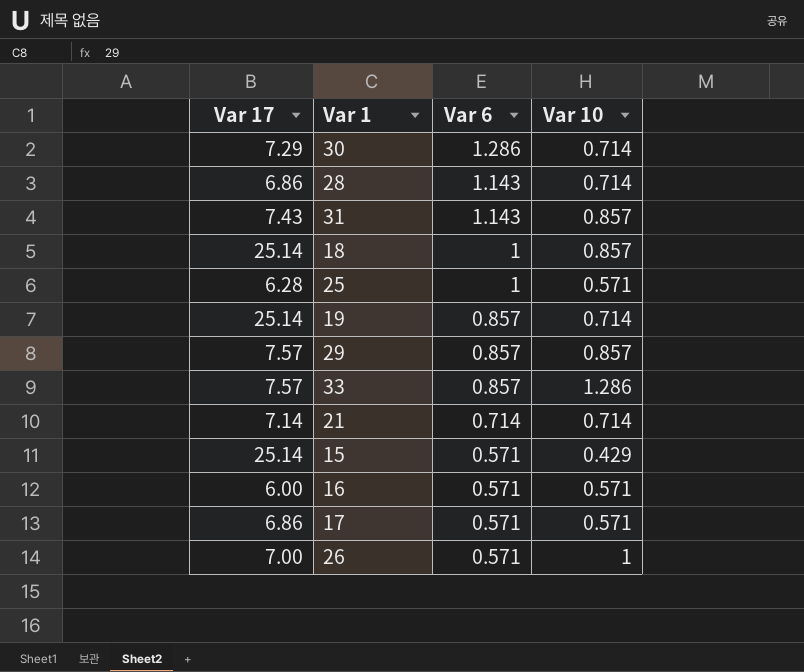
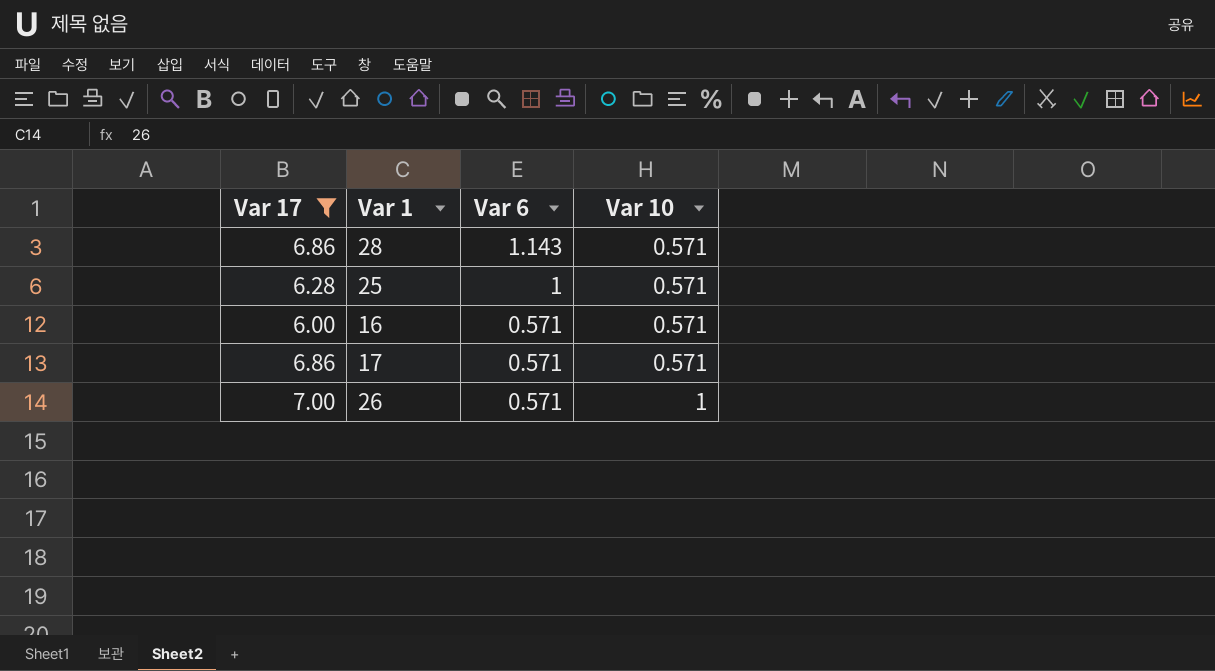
filter: none -> Var 17 <= 7.00
28 | Var 10: 0.714 -> 0.571

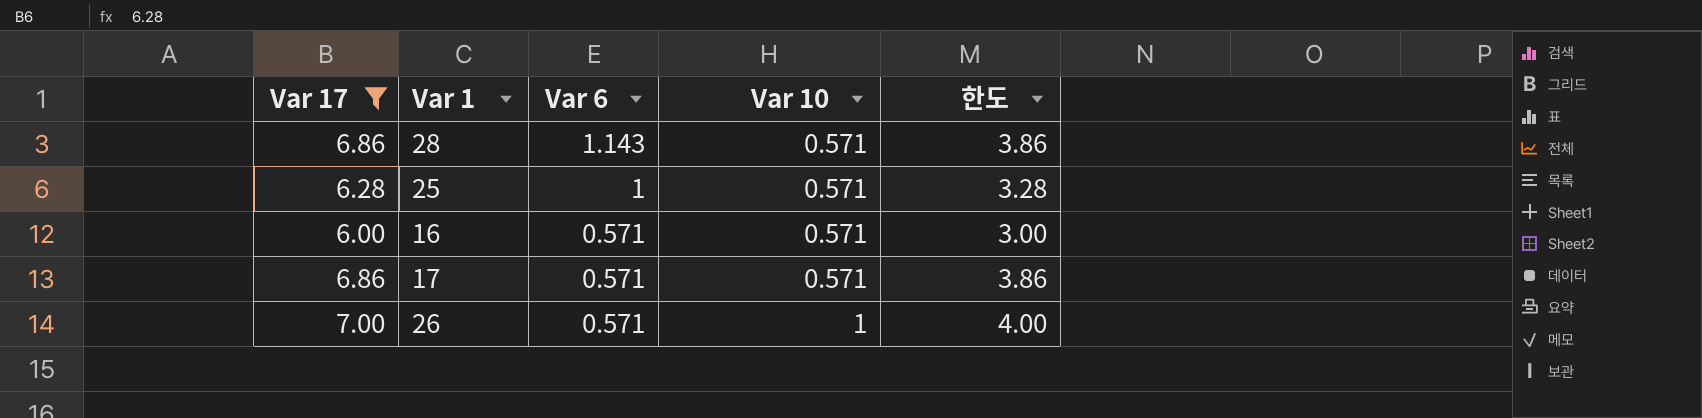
column 한도 | formula: none -> [Var 17] - 3

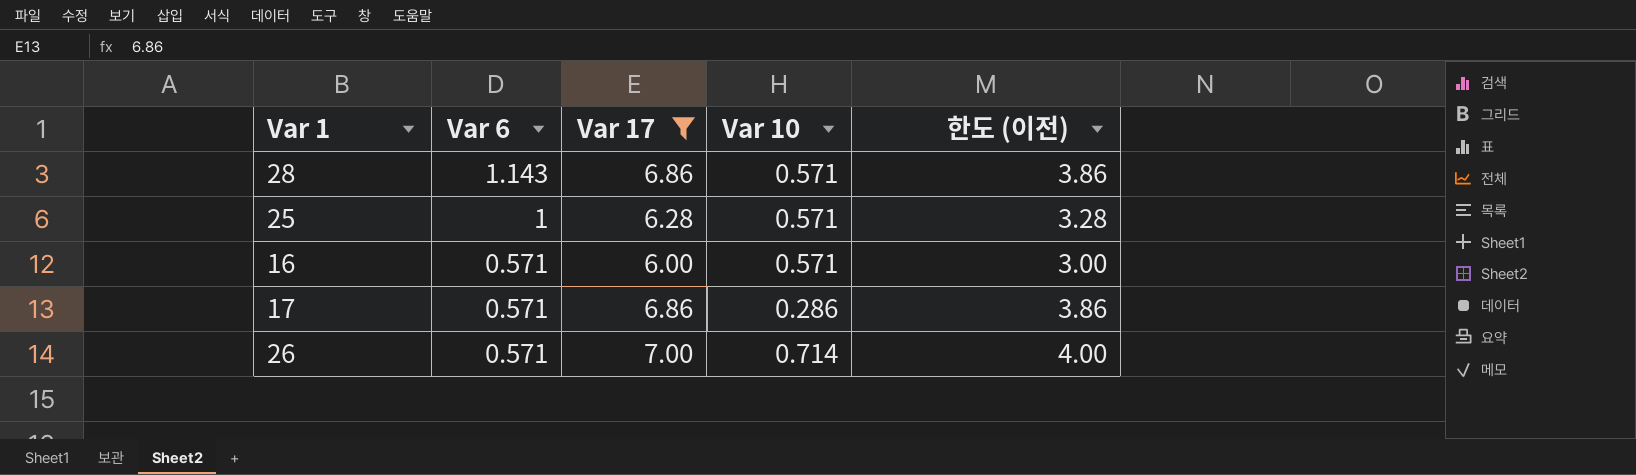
column Var 17 | position: 1 -> 3
column name: 한도 -> 한도 (이전)
17 | Var 10: 0.571 -> 0.286
26 | Var 10: 1 -> 0.714

